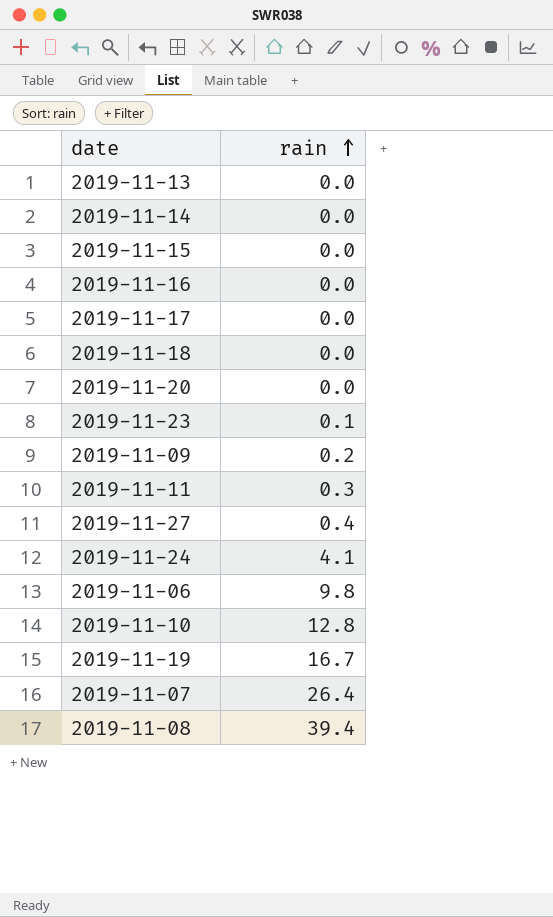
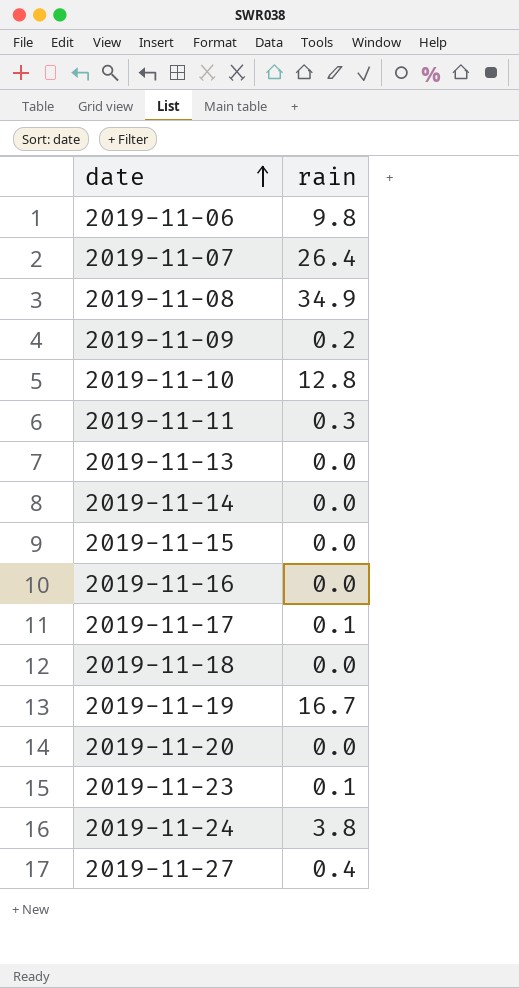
row order: rain ascending -> date ascending
2019-11-08 | rain: 39.4 -> 34.9
2019-11-17 | rain: 0.0 -> 0.1
2019-11-24 | rain: 4.1 -> 3.8

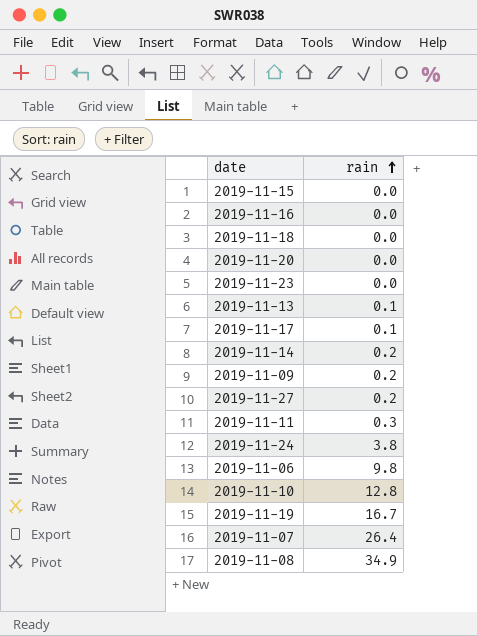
row order: date ascending -> rain ascending
2019-11-23 | rain: 0.1 -> 0.0
2019-11-13 | rain: 0.0 -> 0.1
2019-11-14 | rain: 0.0 -> 0.2
2019-11-27 | rain: 0.4 -> 0.2

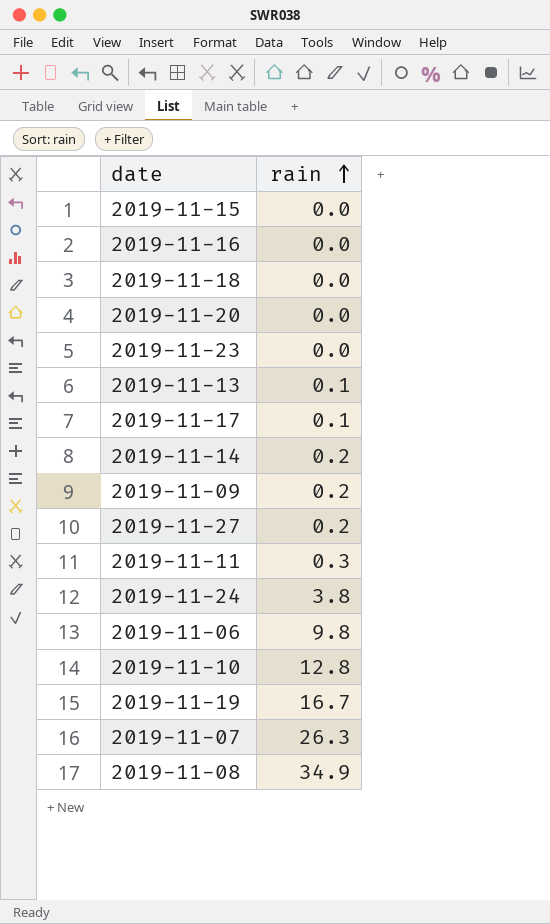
2019-11-07 | rain: 26.4 -> 26.3

